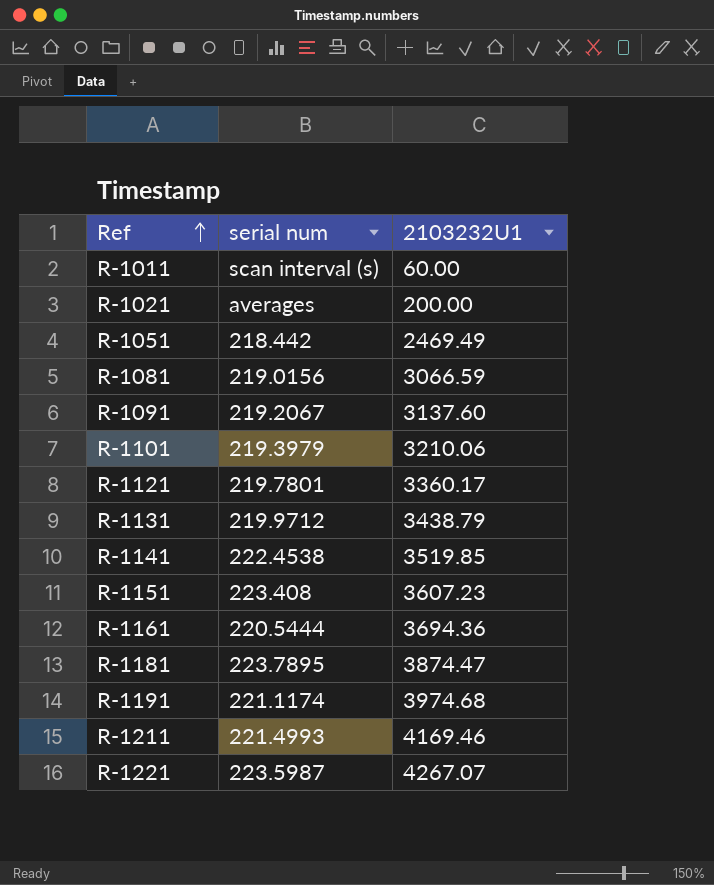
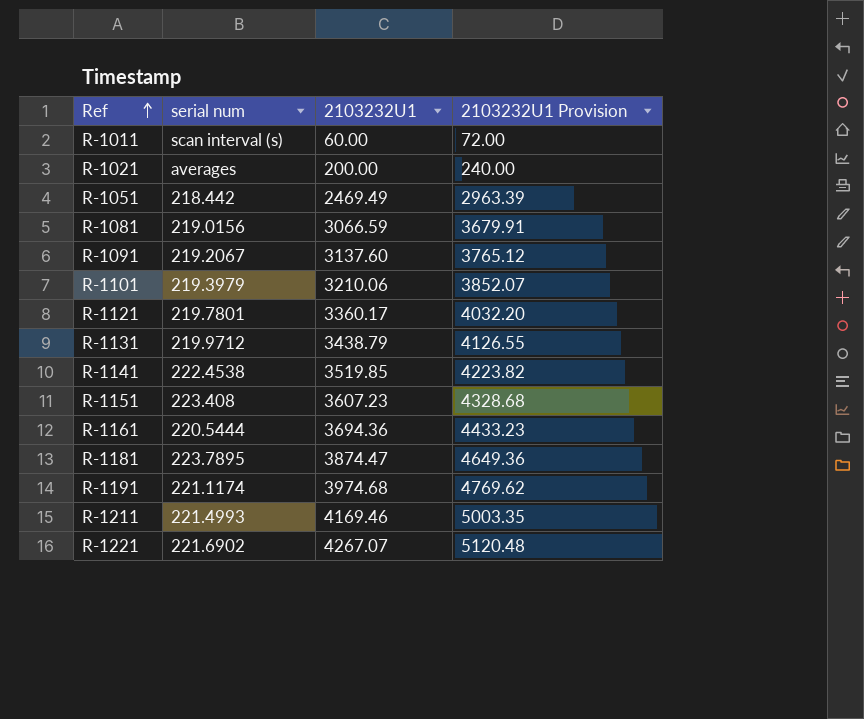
column 2103232U1 Provision | formula: none -> [2103232U1] * 1.2
R-1221 | serial num: 223.5987 -> 221.6902

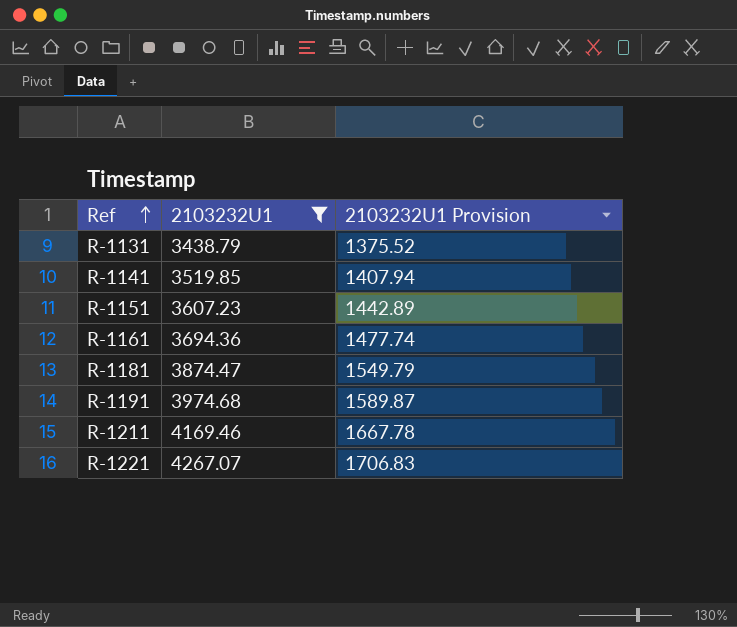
filter: none -> 2103232U1 >= 3438.79
column serial num | position: 2 -> none
column 2103232U1 Provision | formula: [2103232U1] * 1.2 -> [2103232U1] * 0.4

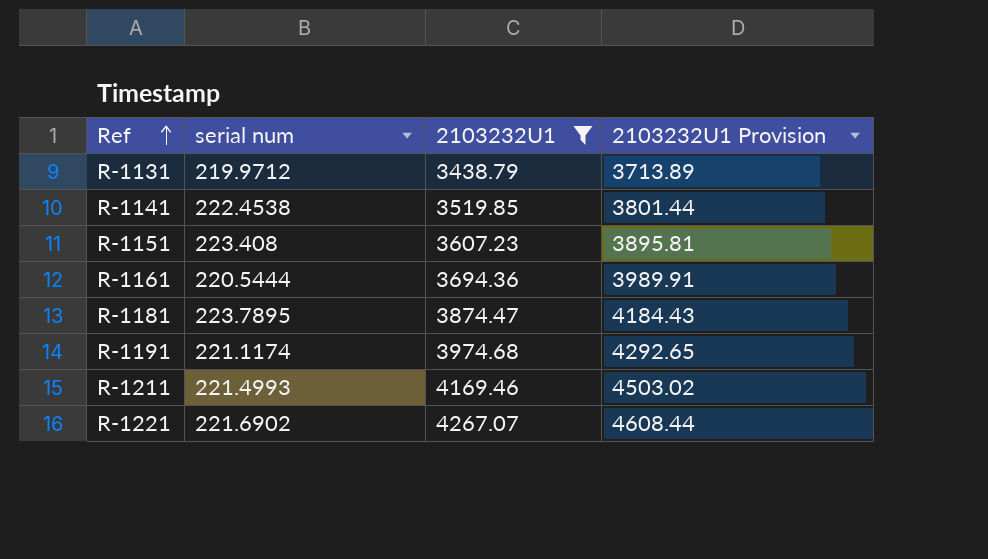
column serial num | position: none -> 2
column 2103232U1 Provision | formula: [2103232U1] * 0.4 -> [2103232U1] * 1.08

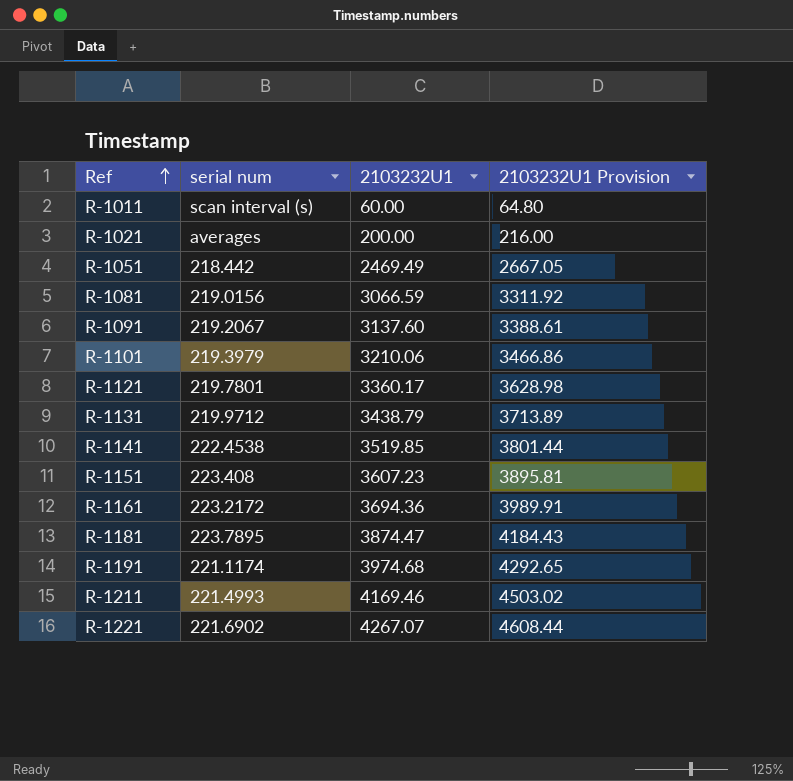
filter: 2103232U1 >= 3438.79 -> none
R-1161 | serial num: 220.5444 -> 223.2172

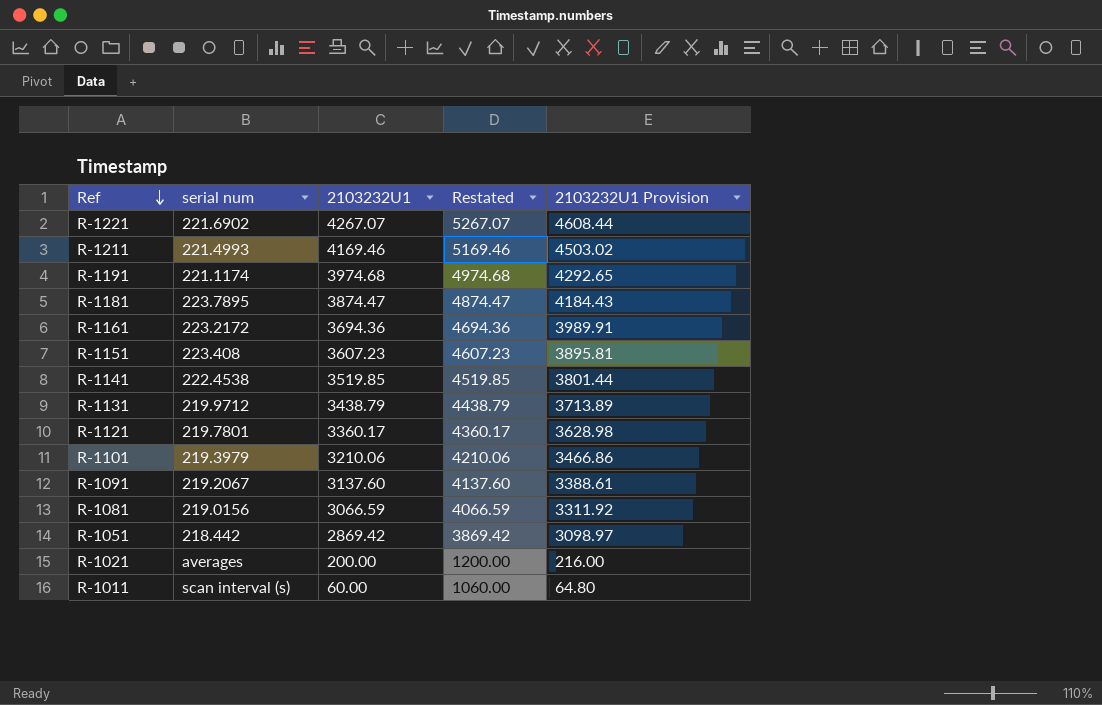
row order: Ref ascending -> Ref descending
column Restated | formula: none -> [2103232U1] + 1000
R-1051 | 2103232U1: 2469.49 -> 2869.42
R-1051 | 2103232U1 Provision: 2667.05 -> 3098.97

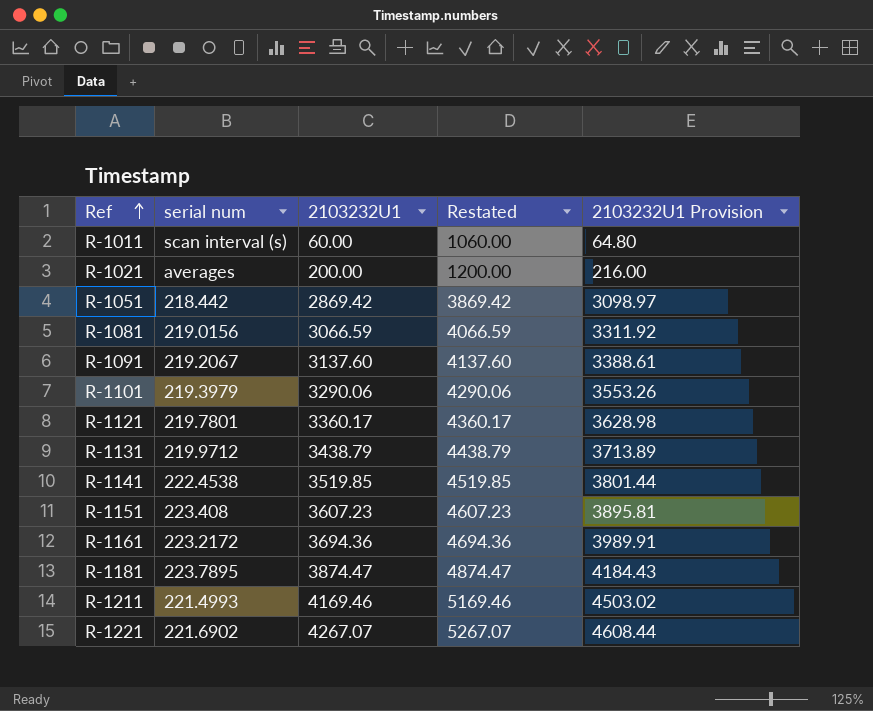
row order: Ref descending -> Ref ascending
row R-1191: 221.1174 | 3974.68 | 4974.68 | 4292.65 -> none
R-1101 | 2103232U1: 3210.06 -> 3290.06
R-1101 | Restated: 4210.06 -> 4290.06
R-1101 | 2103232U1 Provision: 3466.86 -> 3553.26

